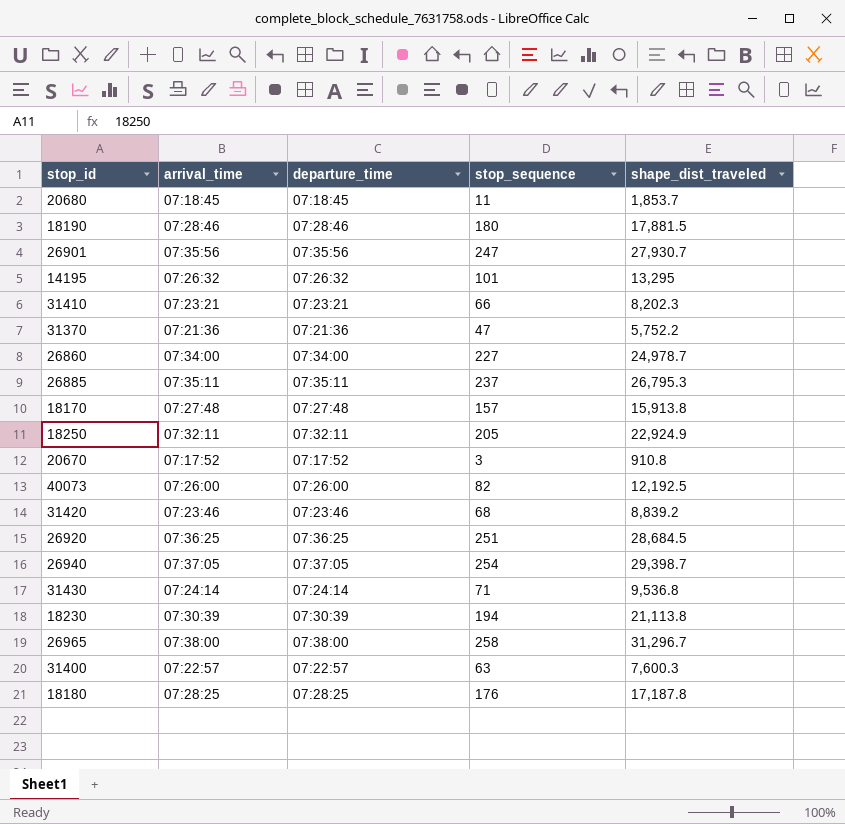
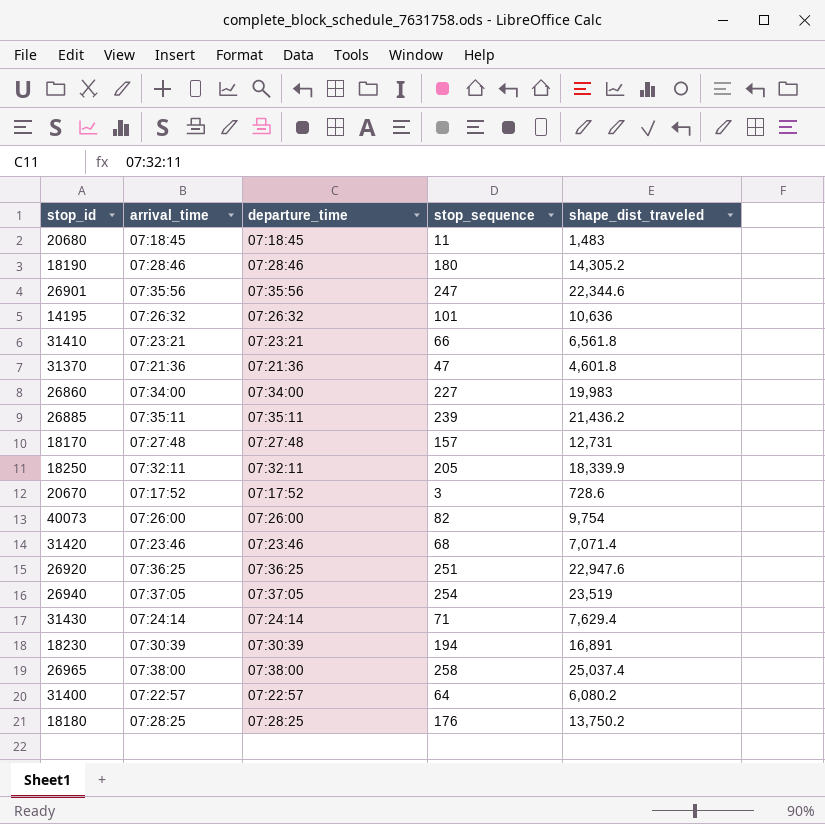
20680 | shape_dist_traveled: 1,853.7 -> 1,483
18190 | shape_dist_traveled: 17,881.5 -> 14,305.2
26901 | shape_dist_traveled: 27,930.7 -> 22,344.6
14195 | shape_dist_traveled: 13,295 -> 10,636
31410 | shape_dist_traveled: 8,202.3 -> 6,561.8
31370 | shape_dist_traveled: 5,752.2 -> 4,601.8
26860 | shape_dist_traveled: 24,978.7 -> 19,983
26885 | stop_sequence: 237 -> 239
26885 | shape_dist_traveled: 26,795.3 -> 21,436.2
18170 | shape_dist_traveled: 15,913.8 -> 12,731
18250 | shape_dist_traveled: 22,924.9 -> 18,339.9
20670 | shape_dist_traveled: 910.8 -> 728.6
40073 | shape_dist_traveled: 12,192.5 -> 9,754
31420 | shape_dist_traveled: 8,839.2 -> 7,071.4
26920 | shape_dist_traveled: 28,684.5 -> 22,947.6
26940 | shape_dist_traveled: 29,398.7 -> 23,519
31430 | shape_dist_traveled: 9,536.8 -> 7,629.4
18230 | shape_dist_traveled: 21,113.8 -> 16,891
26965 | shape_dist_traveled: 31,296.7 -> 25,037.4
31400 | stop_sequence: 63 -> 64
31400 | shape_dist_traveled: 7,600.3 -> 6,080.2
18180 | shape_dist_traveled: 17,187.8 -> 13,750.2

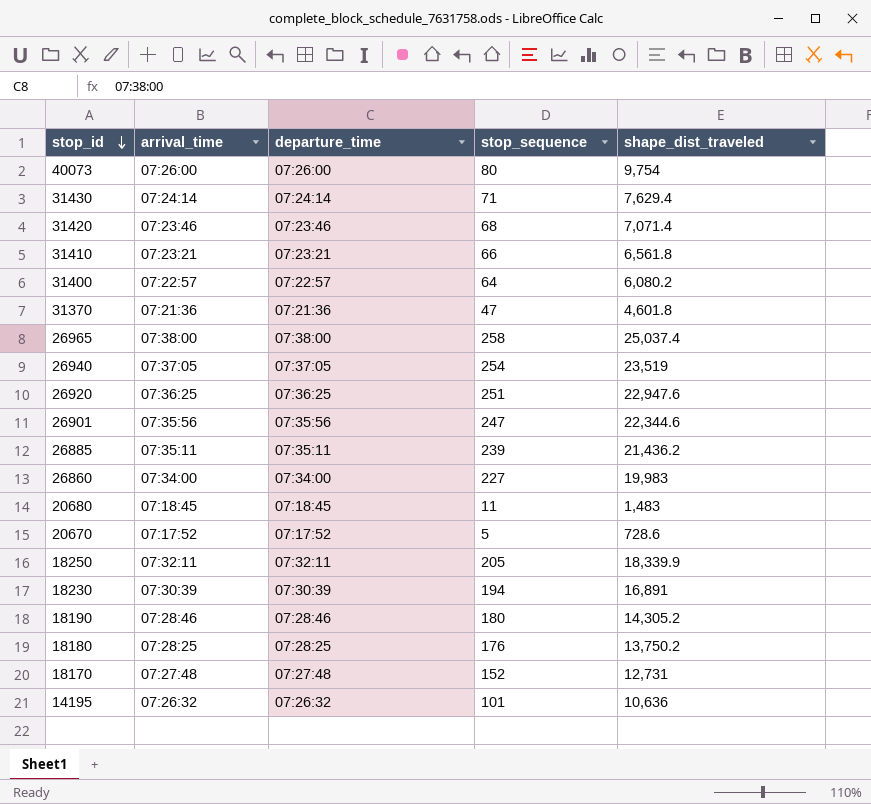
row order: none -> stop_id descending
40073 | stop_sequence: 82 -> 80
20670 | stop_sequence: 3 -> 5
18170 | stop_sequence: 157 -> 152

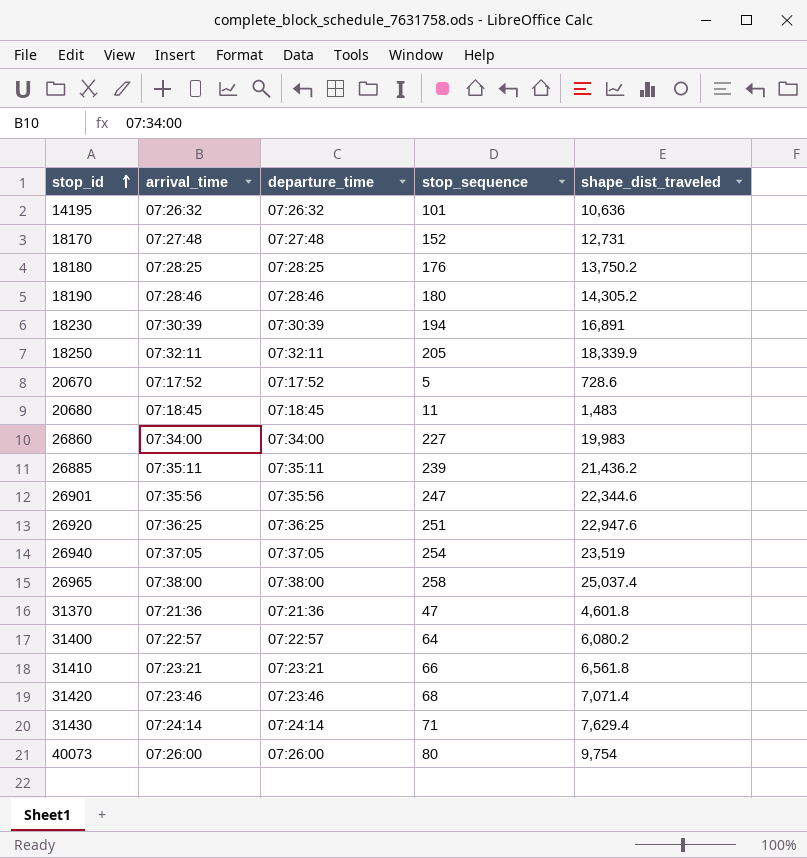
row order: stop_id descending -> stop_id ascending

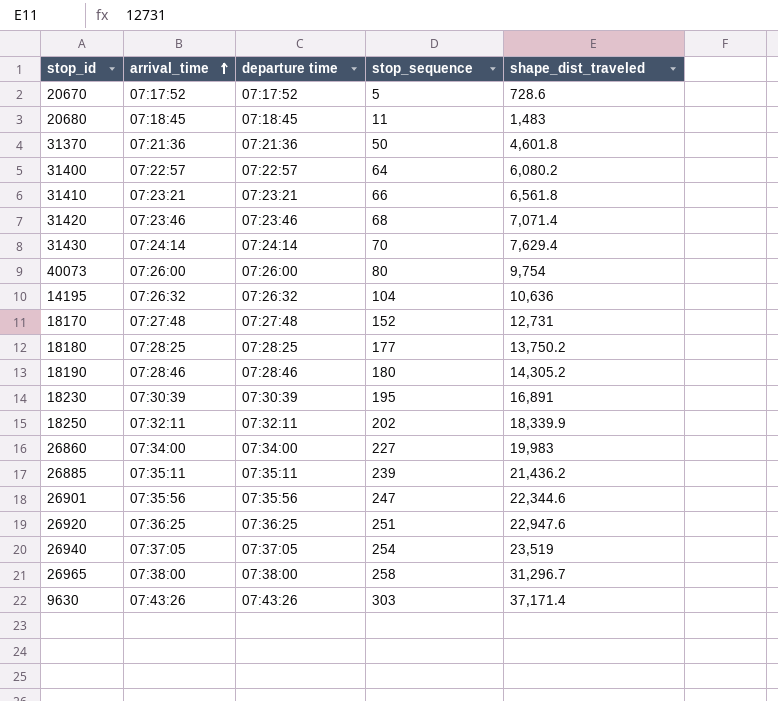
row order: stop_id ascending -> arrival_time ascending
column name: departure_time -> departure time
31370 | stop_sequence: 47 -> 50
31430 | stop_sequence: 71 -> 70
14195 | stop_sequence: 101 -> 104
18180 | stop_sequence: 176 -> 177
18230 | stop_sequence: 194 -> 195
18250 | stop_sequence: 205 -> 202
26965 | shape_dist_traveled: 25,037.4 -> 31,296.7
row 9630: none -> 07:43:26 | 07:43:26 | 303 | 37,171.4

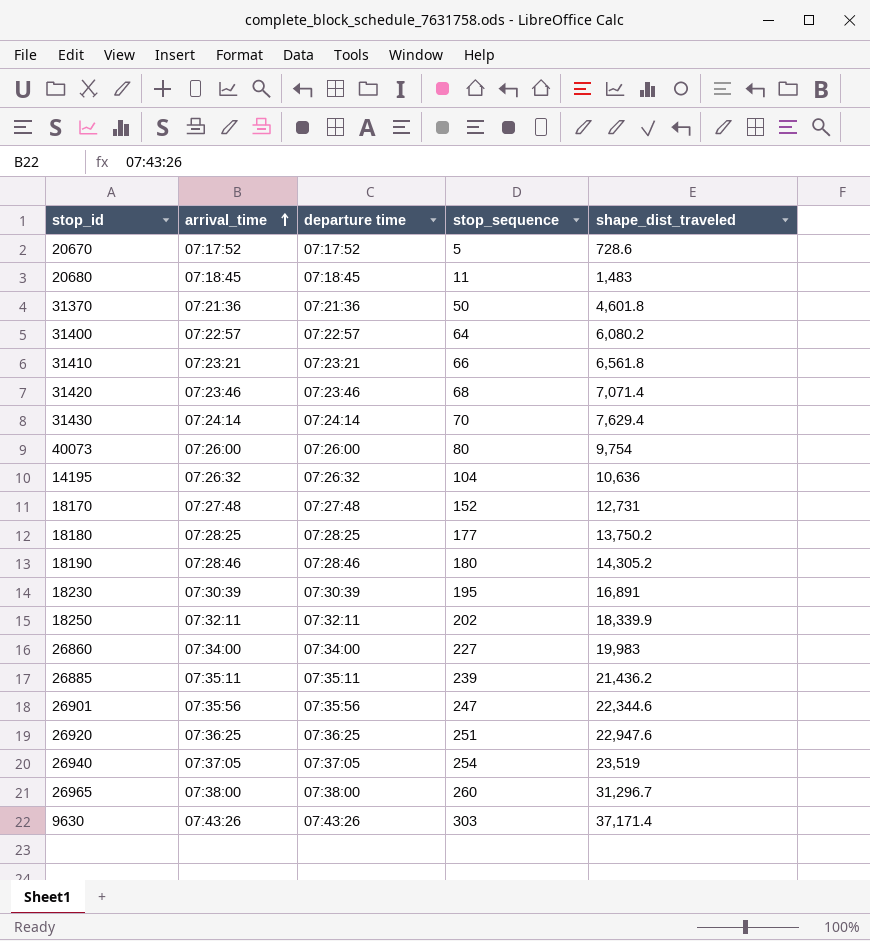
26965 | stop_sequence: 258 -> 260

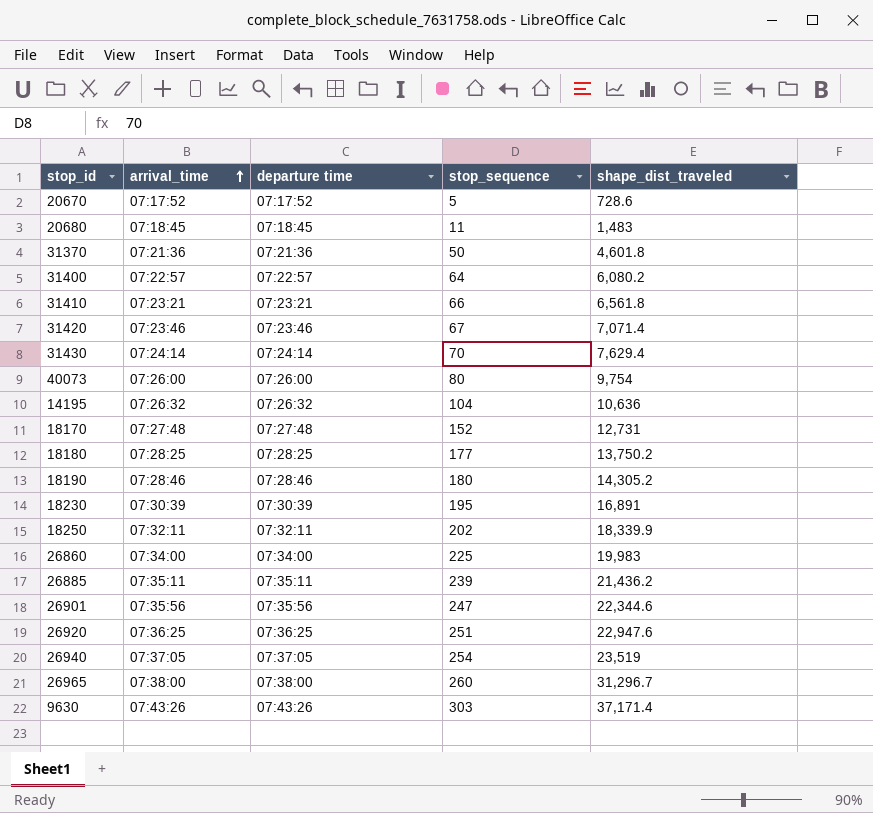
31420 | stop_sequence: 68 -> 67
26860 | stop_sequence: 227 -> 225

